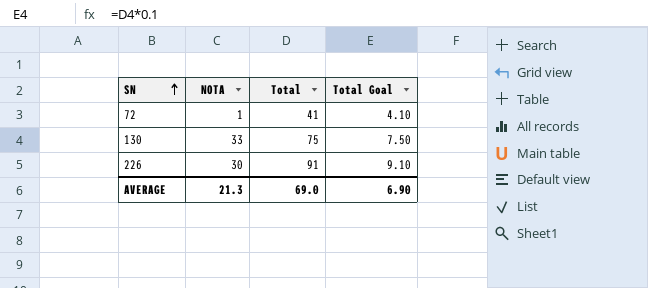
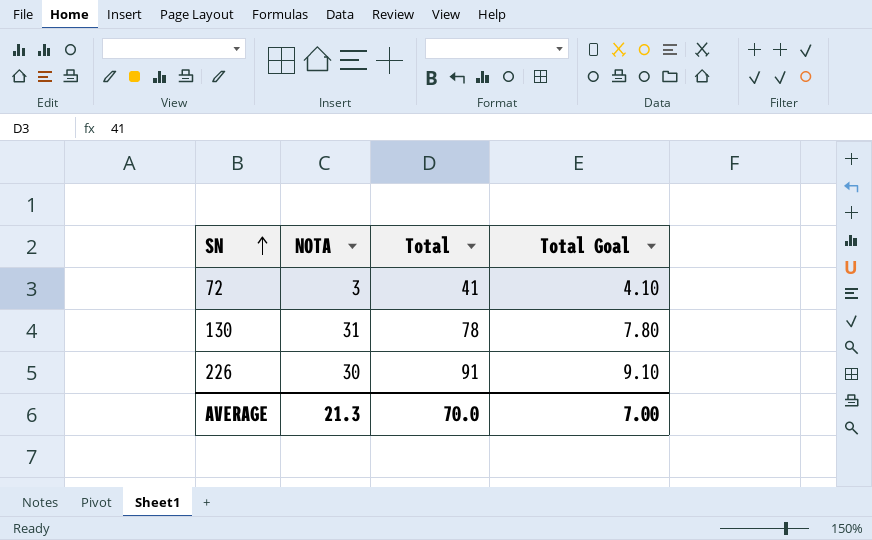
72 | NOTA: 1 -> 3
130 | NOTA: 33 -> 31
130 | Total: 75 -> 78
130 | Total Goal: 7.50 -> 7.80
AVERAGE | Total: 69.0 -> 70.0
AVERAGE | Total Goal: 6.90 -> 7.00

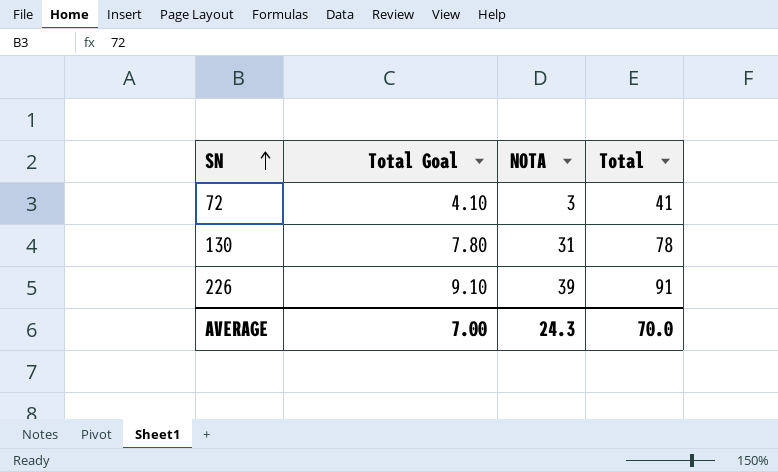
column Total Goal | position: 4 -> 2
226 | NOTA: 30 -> 39
AVERAGE | NOTA: 21.3 -> 24.3

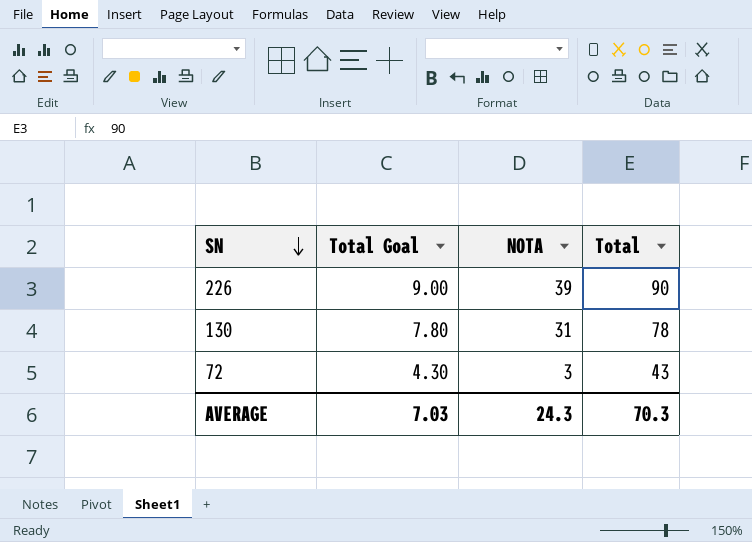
row order: SN ascending -> SN descending
226 | Total Goal: 9.10 -> 9.00
226 | Total: 91 -> 90
72 | Total Goal: 4.10 -> 4.30
72 | Total: 41 -> 43
AVERAGE | Total Goal: 7.00 -> 7.03
AVERAGE | Total: 70.0 -> 70.3

